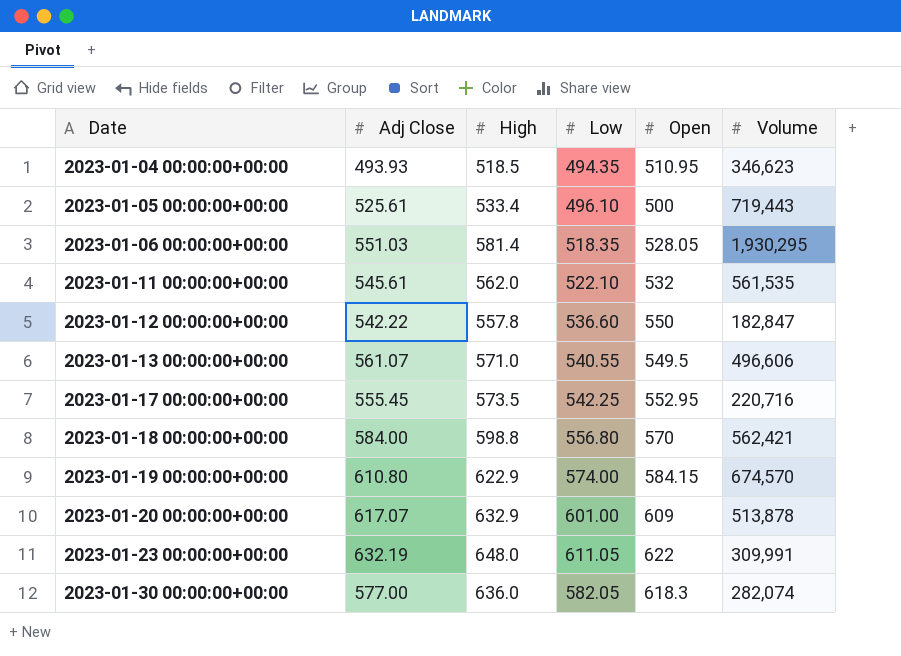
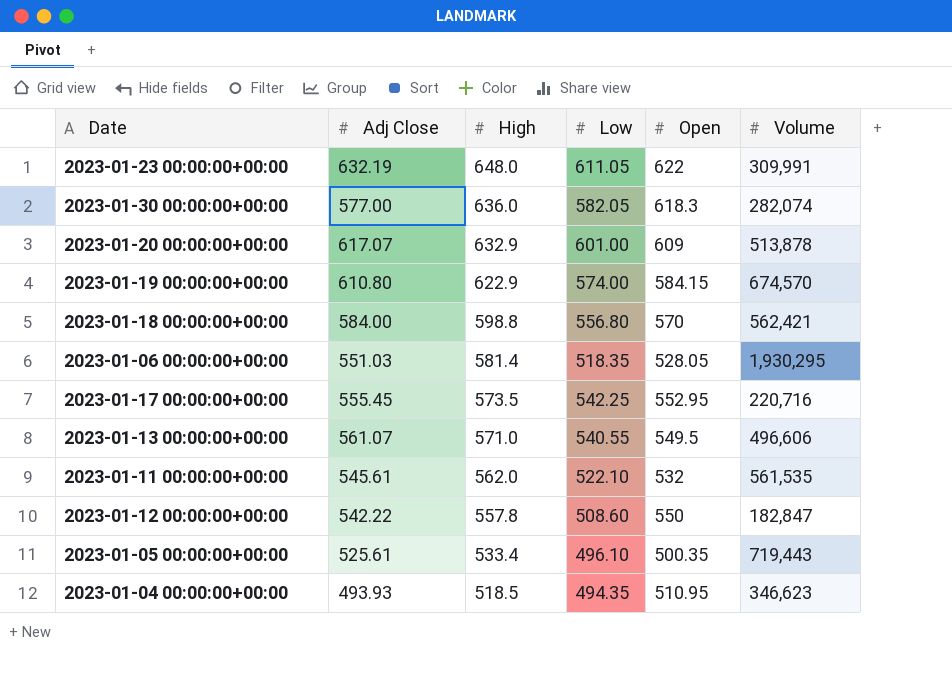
row order: Date ascending -> High descending
2023-01-12 00:00:00+00:00 | Low: 536.60 -> 508.60
2023-01-05 00:00:00+00:00 | Open: 500 -> 500.35

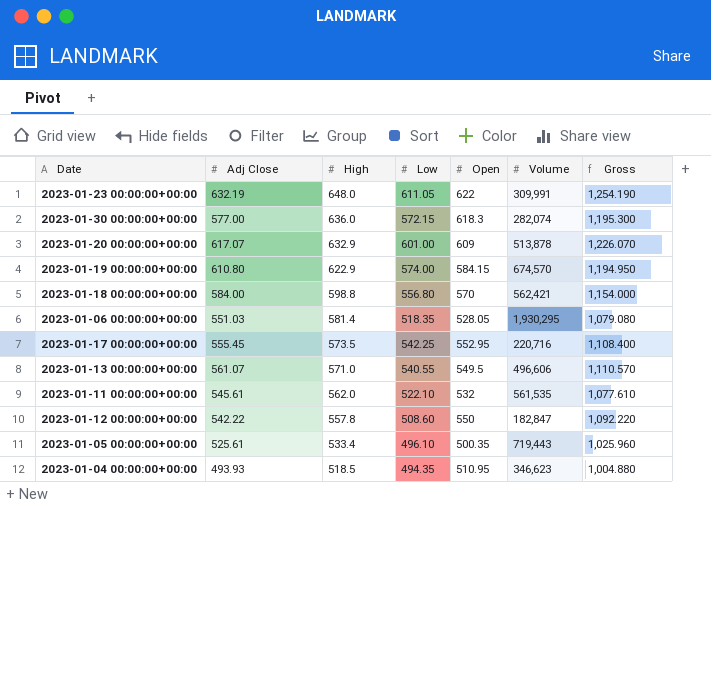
column Gross | formula: none -> [Adj Close] + [Open]
2023-01-30 00:00:00+00:00 | Low: 582.05 -> 572.15

